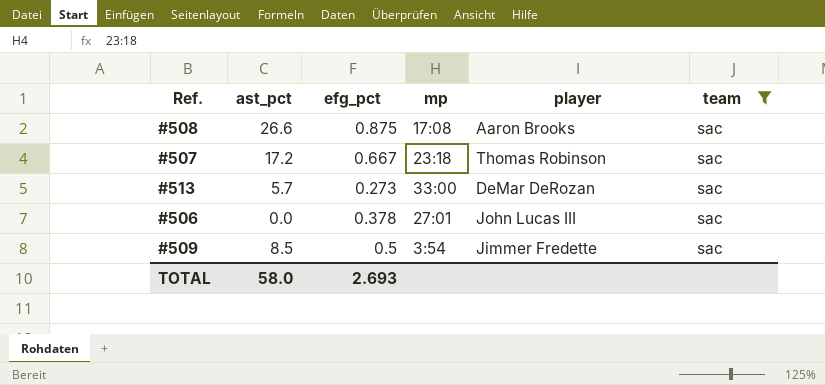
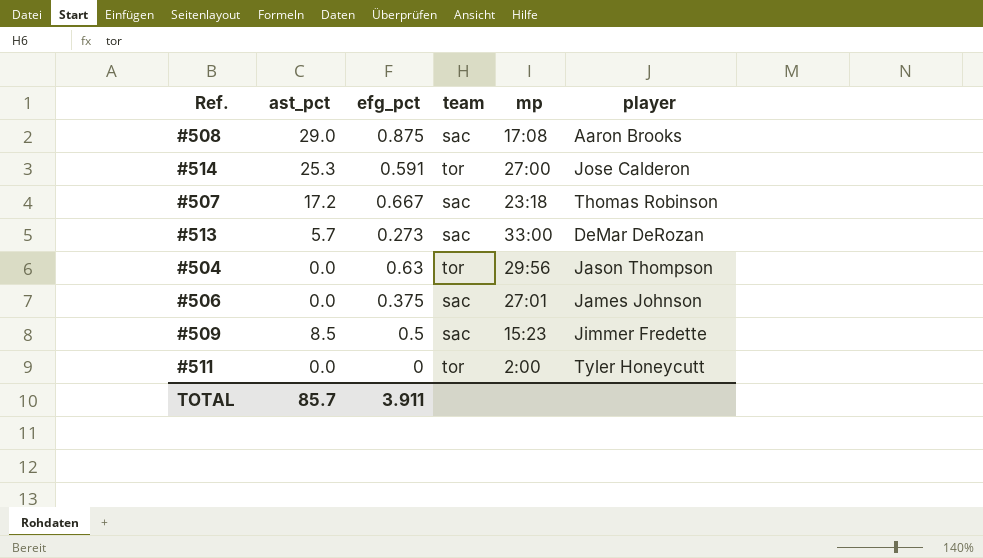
filter: team = sac -> none
column team | position: 6 -> 4
#508 | ast_pct: 26.6 -> 29.0
#506 | efg_pct: 0.378 -> 0.375
#506 | player: John Lucas III -> James Johnson
#509 | mp: 3:54 -> 15:23
TOTAL | ast_pct: 58.0 -> 85.7
TOTAL | efg_pct: 2.693 -> 3.911

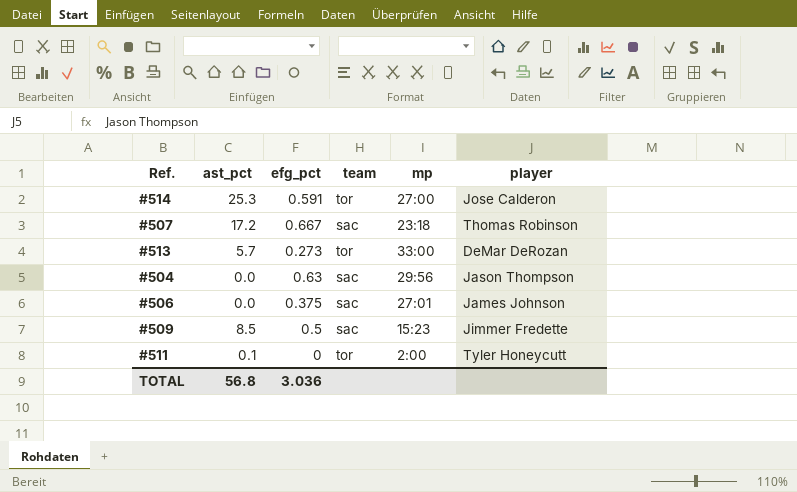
row #508: 29.0 | 0.875 | sac | 17:08 | Aaron Brooks -> none
#513 | team: sac -> tor
#504 | team: tor -> sac
#511 | ast_pct: 0.0 -> 0.1
TOTAL | ast_pct: 85.7 -> 56.8
TOTAL | efg_pct: 3.911 -> 3.036

